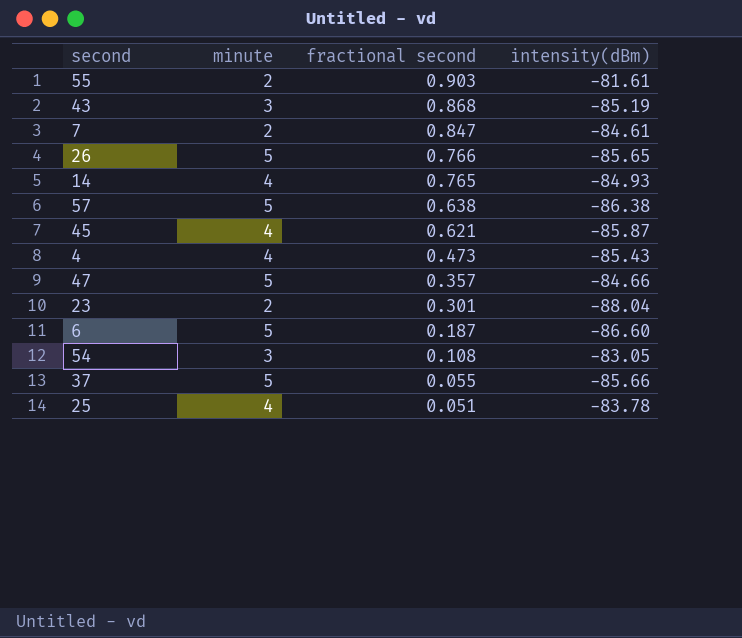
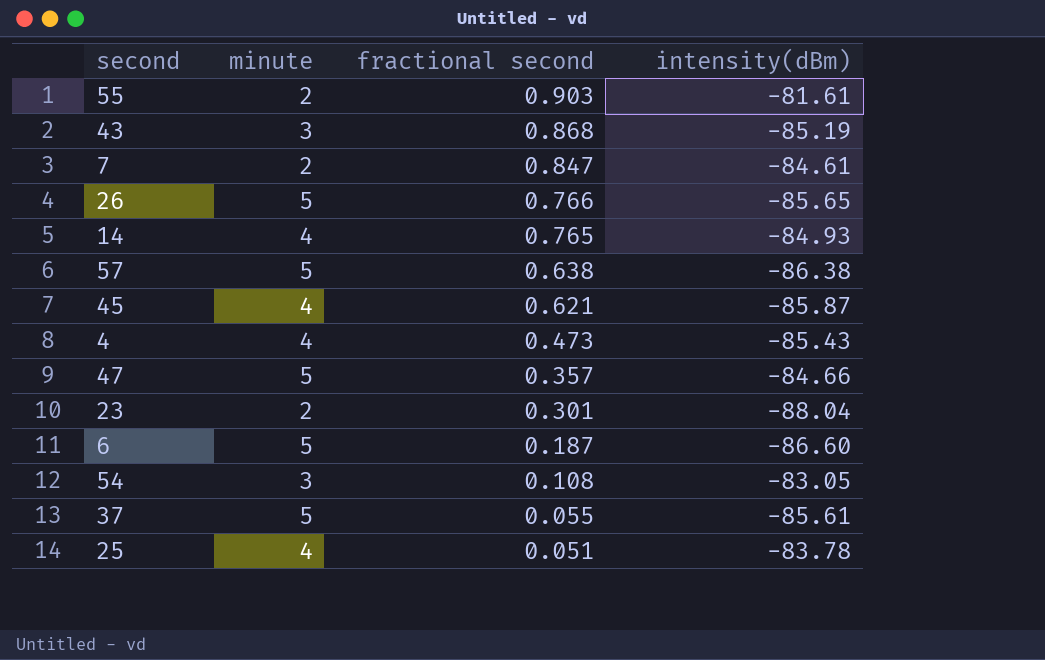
37 | intensity(dBm): -85.66 -> -85.61

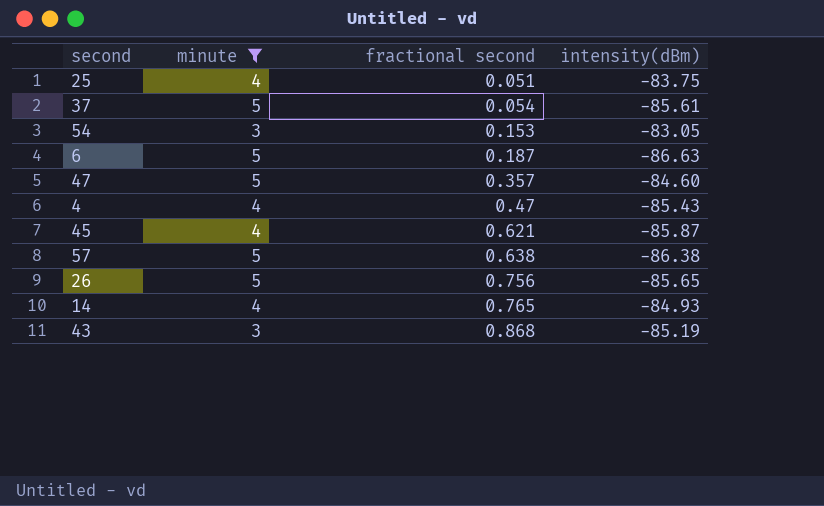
filter: none -> minute != 2
row order: fractional second descending -> fractional second ascending
25 | intensity(dBm): -83.78 -> -83.75
37 | fractional second: 0.055 -> 0.054
54 | fractional second: 0.108 -> 0.153
6 | intensity(dBm): -86.60 -> -86.63
47 | intensity(dBm): -84.66 -> -84.60
4 | fractional second: 0.473 -> 0.47
26 | fractional second: 0.766 -> 0.756

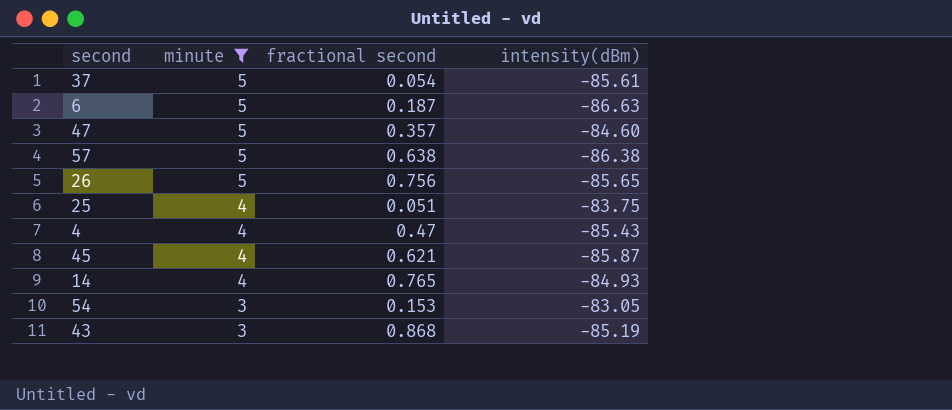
row order: fractional second ascending -> minute descending

